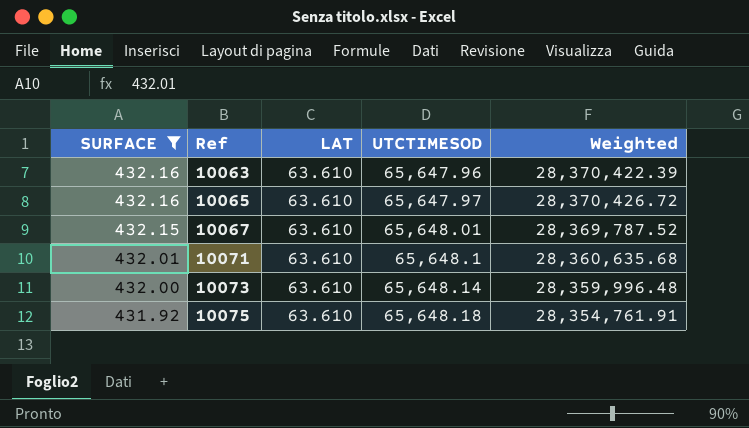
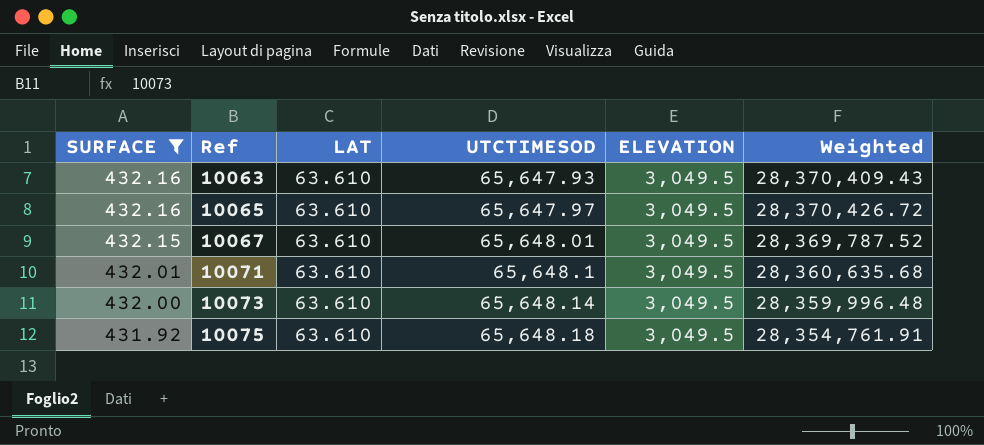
column ELEVATION | position: none -> 5
10063 | UTCTIMESOD: 65,647.96 -> 65,647.93
10063 | Weighted: 28,370,422.39 -> 28,370,409.43

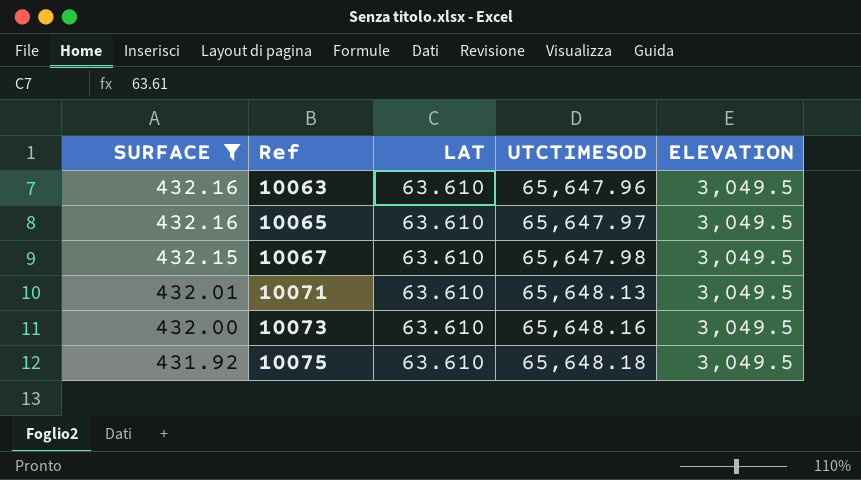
column Weighted | formula: [SURFACE] * [UTCTIMESOD] -> none
10063 | UTCTIMESOD: 65,647.93 -> 65,647.96
10067 | UTCTIMESOD: 65,648.01 -> 65,647.98
10071 | UTCTIMESOD: 65,648.1 -> 65,648.13
10073 | UTCTIMESOD: 65,648.14 -> 65,648.16

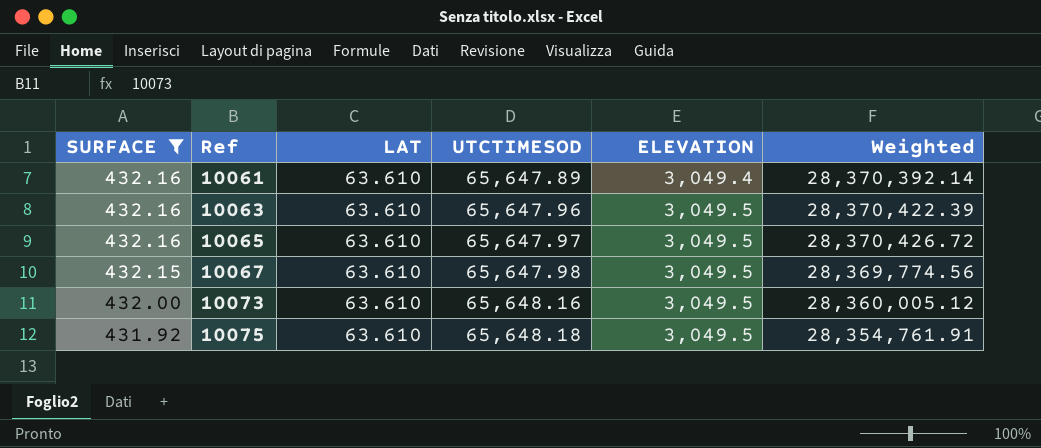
column Weighted | formula: none -> [SURFACE] * [UTCTIMESOD]
row 10071: 432.01 | 63.610 | 65,648.13 | 3,049.5 -> none
row 10061: none -> 432.16 | 63.610 | 65,647.89 | 3,049.4 | 28,370,392.14

